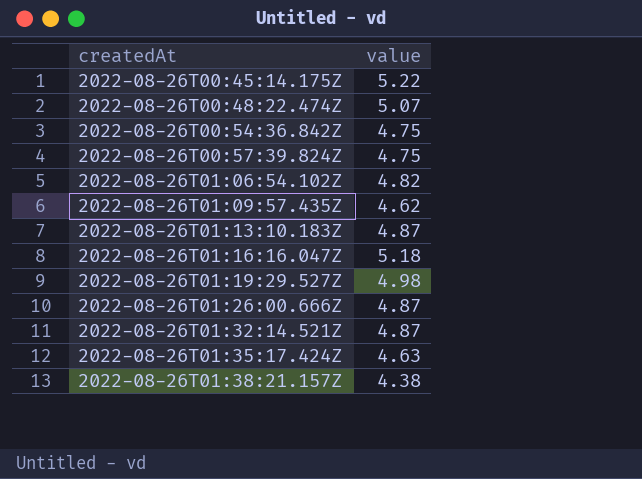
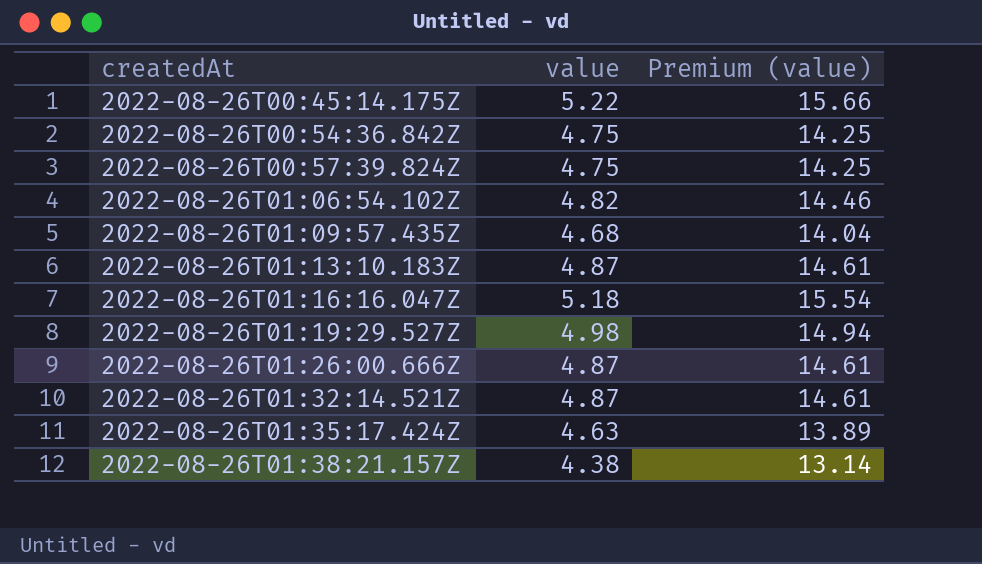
column Premium (value) | formula: none -> [value] * 3
row 2022-08-26T00:48:22.474Z: 5.07 -> none
2022-08-26T01:09:57.435Z | value: 4.62 -> 4.68

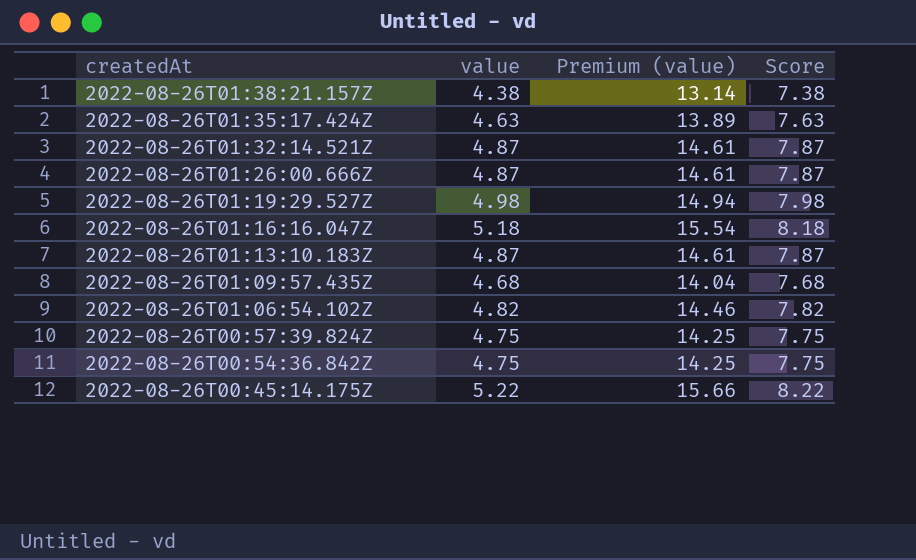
row order: createdAt ascending -> createdAt descending
column Score | formula: none -> [value] + 3

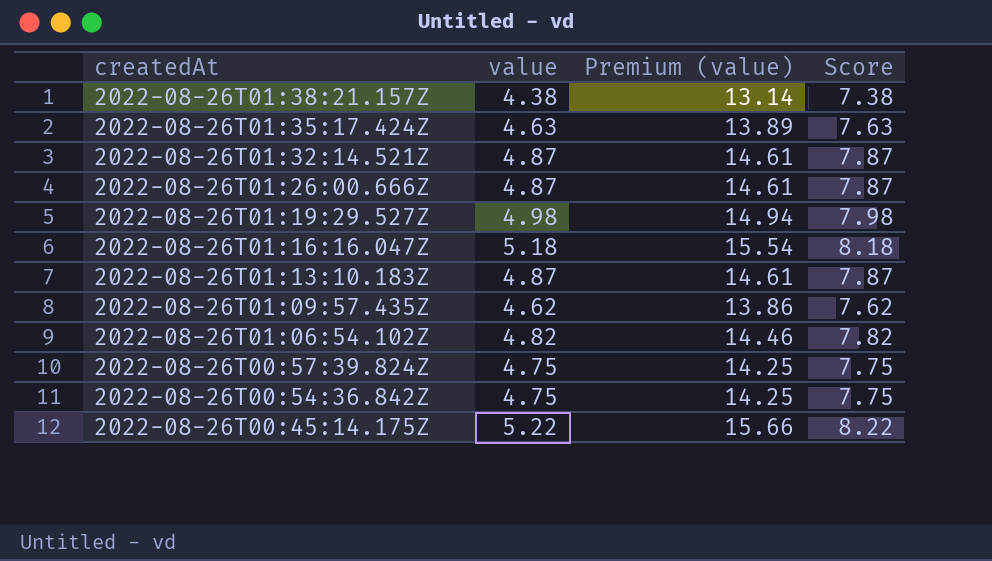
2022-08-26T01:09:57.435Z | value: 4.68 -> 4.62
2022-08-26T01:09:57.435Z | Premium (value): 14.04 -> 13.86
2022-08-26T01:09:57.435Z | Score: 7.68 -> 7.62

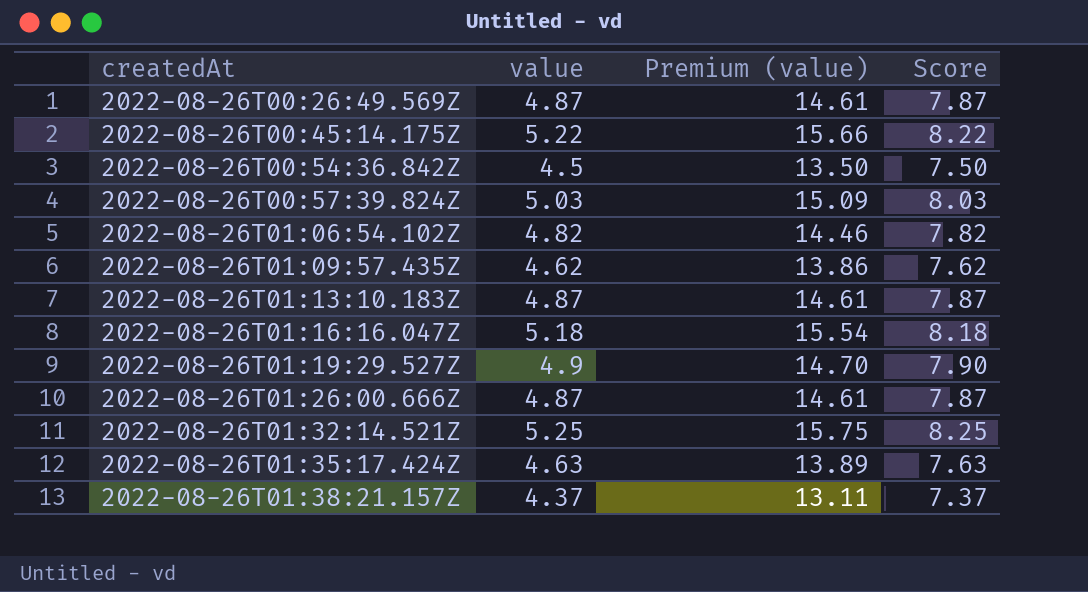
row order: createdAt descending -> createdAt ascending
row 2022-08-26T00:26:49.569Z: none -> 4.87 | 14.61 | 7.87
2022-08-26T00:54:36.842Z | value: 4.75 -> 4.5
2022-08-26T00:54:36.842Z | Premium (value): 14.25 -> 13.50
2022-08-26T00:54:36.842Z | Score: 7.75 -> 7.50
2022-08-26T00:57:39.824Z | value: 4.75 -> 5.03
2022-08-26T00:57:39.824Z | Premium (value): 14.25 -> 15.09
2022-08-26T00:57:39.824Z | Score: 7.75 -> 8.03
2022-08-26T01:19:29.527Z | value: 4.98 -> 4.9
2022-08-26T01:19:29.527Z | Premium (value): 14.94 -> 14.70
2022-08-26T01:19:29.527Z | Score: 7.98 -> 7.90
2022-08-26T01:32:14.521Z | value: 4.87 -> 5.25
2022-08-26T01:32:14.521Z | Premium (value): 14.61 -> 15.75
2022-08-26T01:32:14.521Z | Score: 7.87 -> 8.25
2022-08-26T01:38:21.157Z | value: 4.38 -> 4.37
2022-08-26T01:38:21.157Z | Premium (value): 13.14 -> 13.11
2022-08-26T01:38:21.157Z | Score: 7.38 -> 7.37

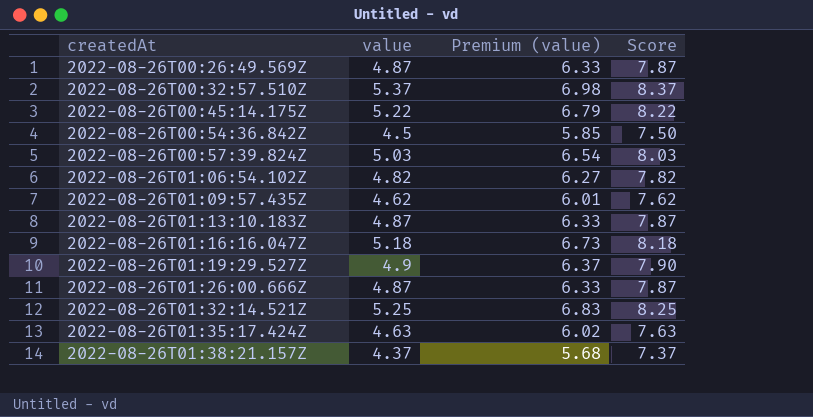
column Premium (value) | formula: [value] * 3 -> [value] * 1.3
row 2022-08-26T00:32:57.510Z: none -> 5.37 | 6.98 | 8.37

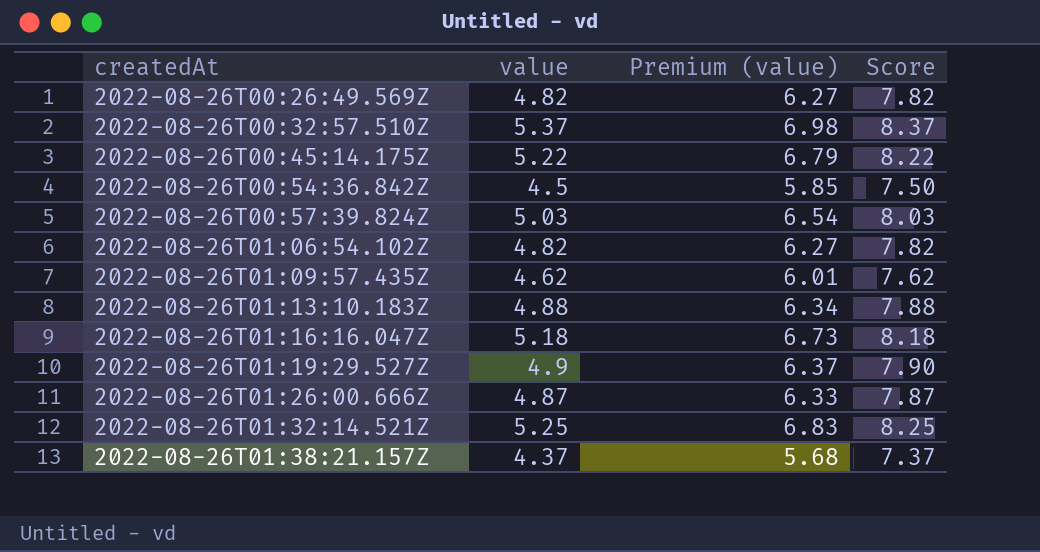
row 2022-08-26T01:35:17.424Z: 4.63 | 6.02 | 7.63 -> none
2022-08-26T00:26:49.569Z | value: 4.87 -> 4.82
2022-08-26T00:26:49.569Z | Premium (value): 6.33 -> 6.27
2022-08-26T00:26:49.569Z | Score: 7.87 -> 7.82
2022-08-26T01:13:10.183Z | value: 4.87 -> 4.88
2022-08-26T01:13:10.183Z | Premium (value): 6.33 -> 6.34
2022-08-26T01:13:10.183Z | Score: 7.87 -> 7.88

